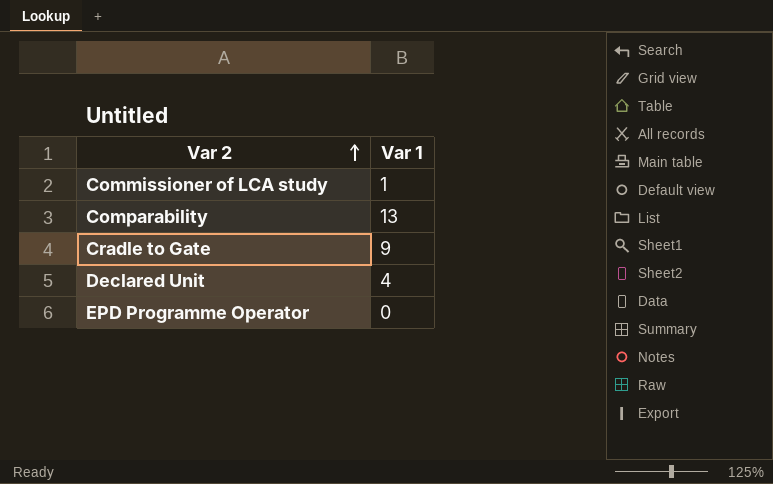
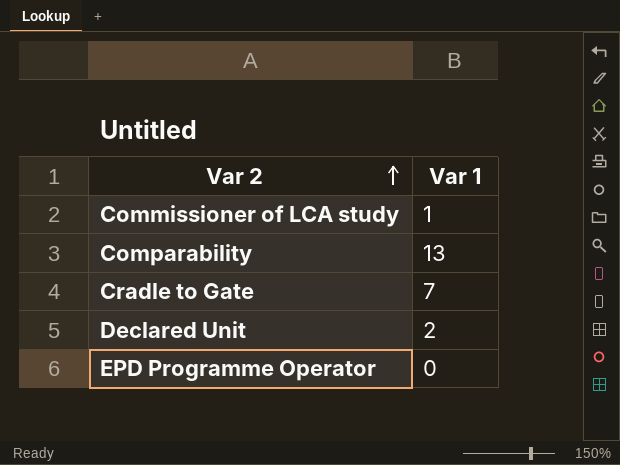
Cradle to Gate | Var 1: 9 -> 7
Declared Unit | Var 1: 4 -> 2

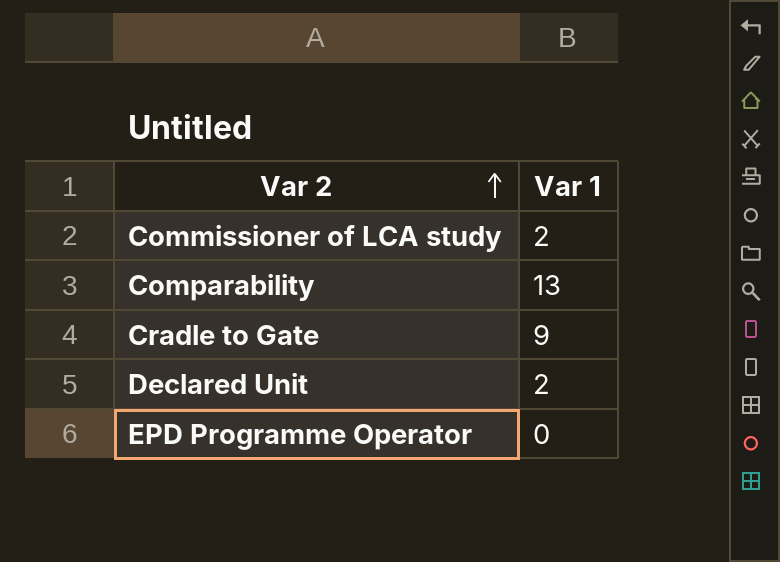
Commissioner of LCA study | Var 1: 1 -> 2
Cradle to Gate | Var 1: 7 -> 9

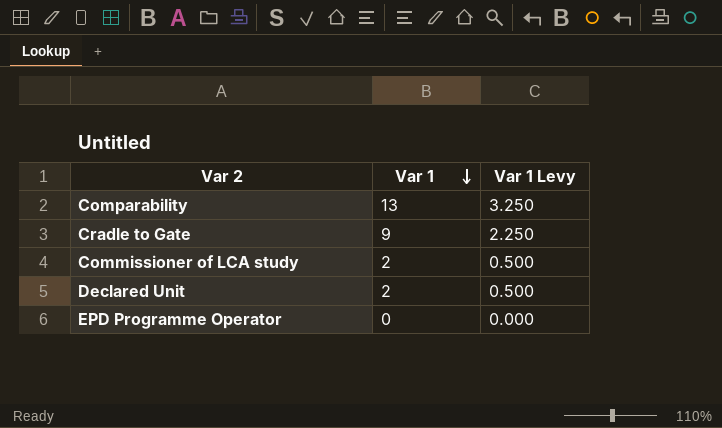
row order: Var 2 ascending -> Var 1 descending
column Var 1 Levy | formula: none -> [Var 1] * 0.25

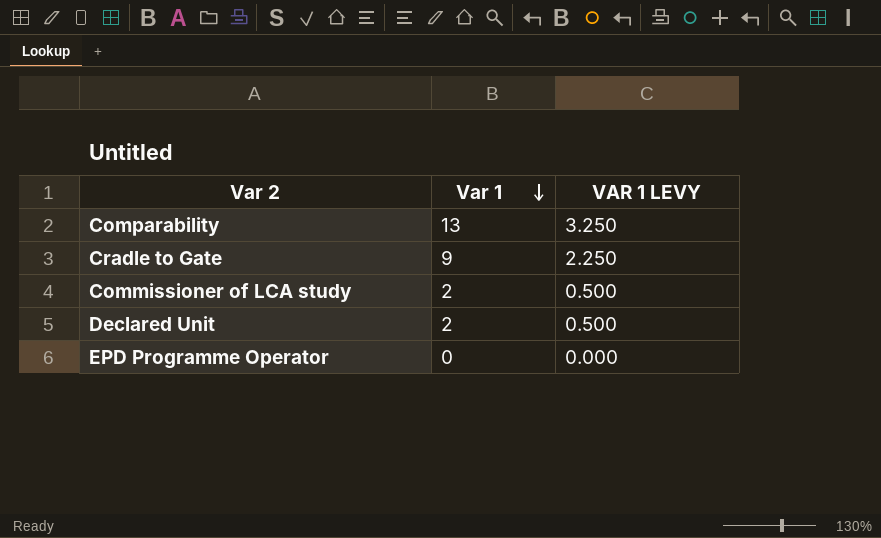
column name: Var 1 Levy -> VAR 1 LEVY

